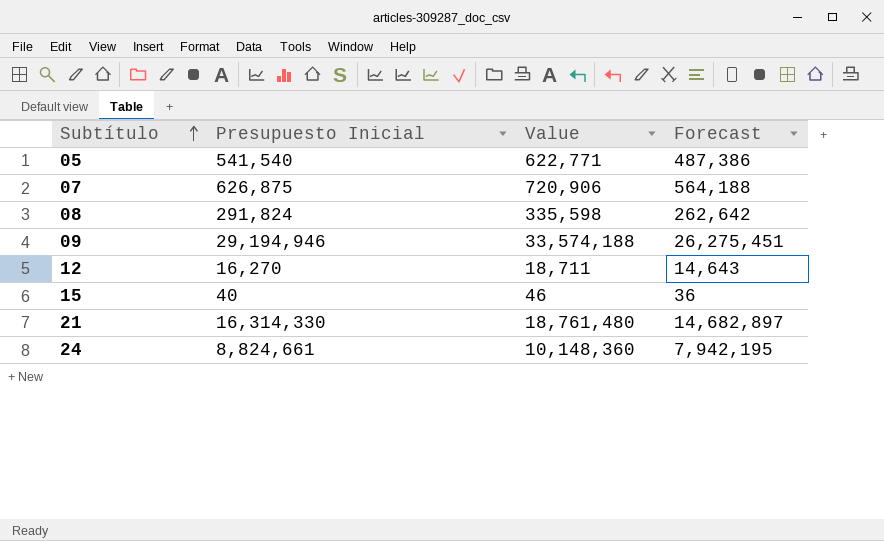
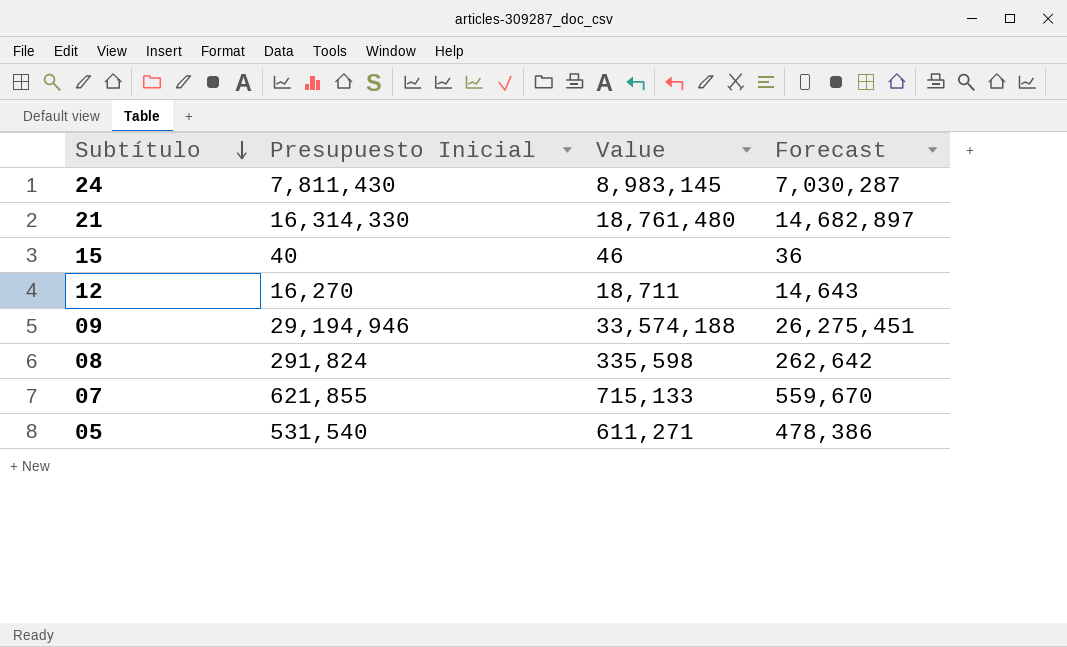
row order: Subtítulo ascending -> Subtítulo descending
24 | Presupuesto Inicial: 8,824,661 -> 7,811,430
24 | Value: 10,148,360 -> 8,983,145
24 | Forecast: 7,942,195 -> 7,030,287
07 | Presupuesto Inicial: 626,875 -> 621,855
07 | Value: 720,906 -> 715,133
07 | Forecast: 564,188 -> 559,670
05 | Presupuesto Inicial: 541,540 -> 531,540
05 | Value: 622,771 -> 611,271
05 | Forecast: 487,386 -> 478,386

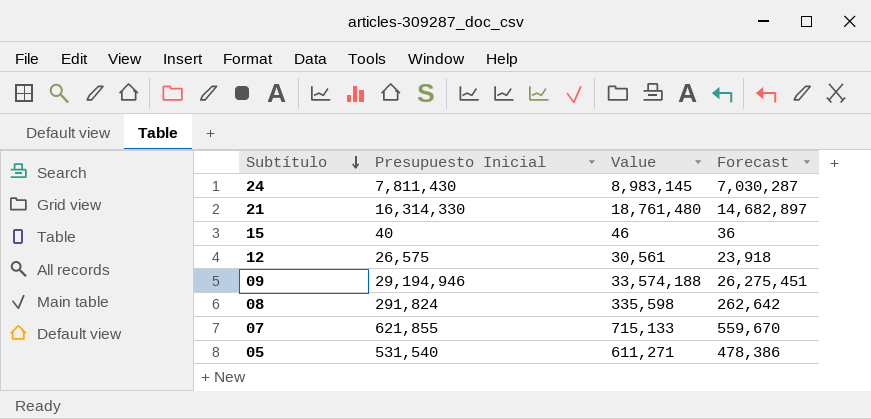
12 | Presupuesto Inicial: 16,270 -> 26,575
12 | Value: 18,711 -> 30,561
12 | Forecast: 14,643 -> 23,918

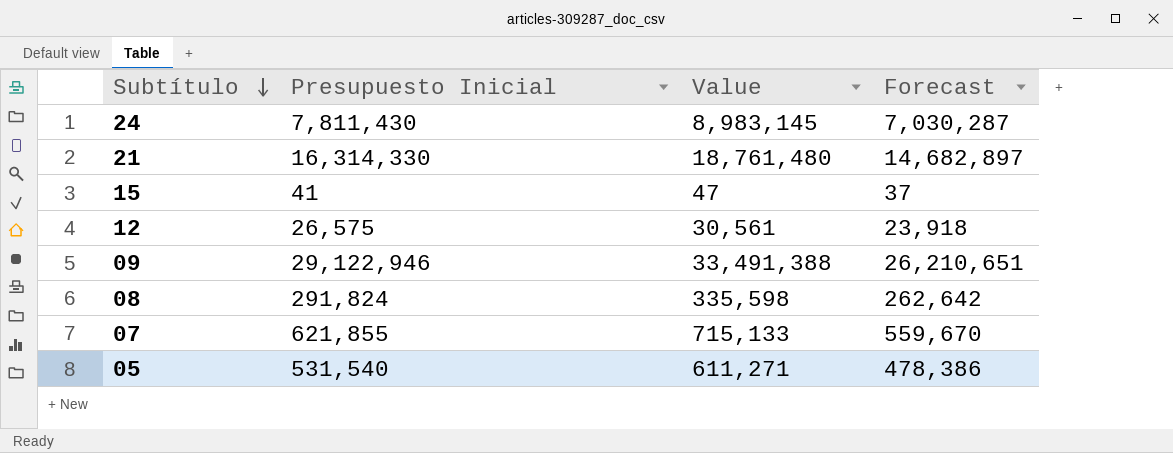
15 | Presupuesto Inicial: 40 -> 41
15 | Value: 46 -> 47
15 | Forecast: 36 -> 37
09 | Presupuesto Inicial: 29,194,946 -> 29,122,946
09 | Value: 33,574,188 -> 33,491,388
09 | Forecast: 26,275,451 -> 26,210,651

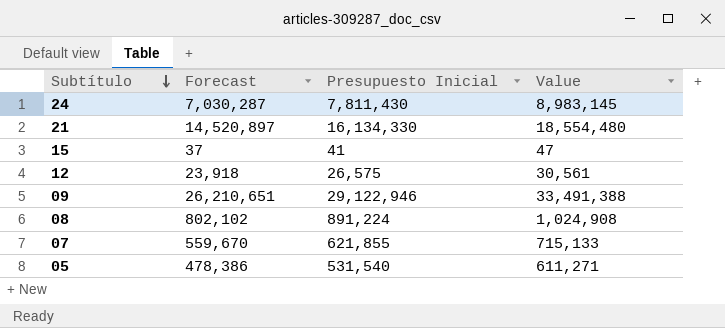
column Forecast | position: 4 -> 2
21 | Forecast: 14,682,897 -> 14,520,897
21 | Presupuesto Inicial: 16,314,330 -> 16,134,330
21 | Value: 18,761,480 -> 18,554,480
08 | Forecast: 262,642 -> 802,102
08 | Presupuesto Inicial: 291,824 -> 891,224
08 | Value: 335,598 -> 1,024,908

